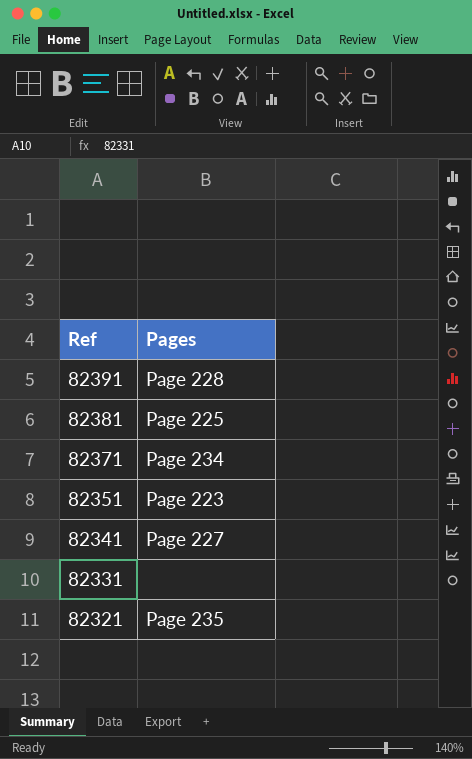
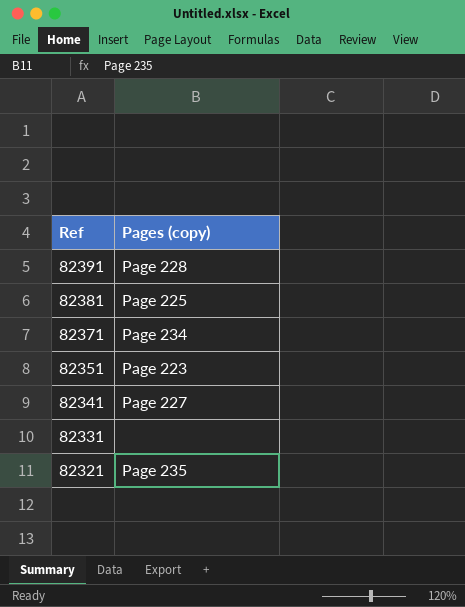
column name: Pages -> Pages (copy)

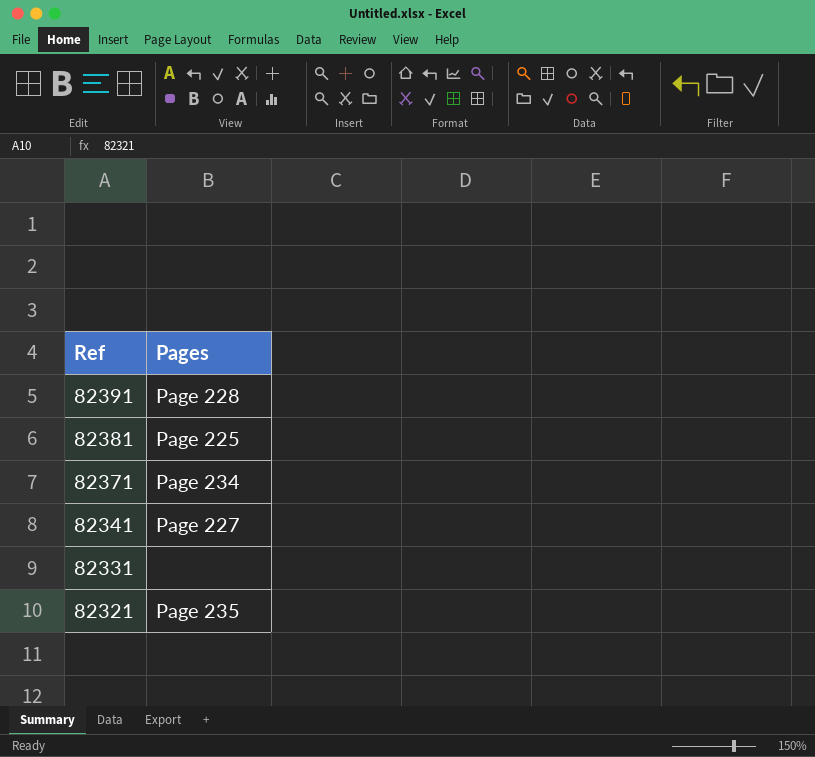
column name: Pages (copy) -> Pages
row 82351: Page 223 -> none

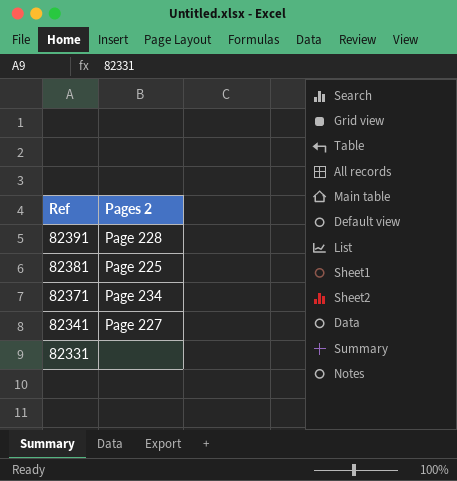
column name: Pages -> Pages 2
row 82321: Page 235 -> none

